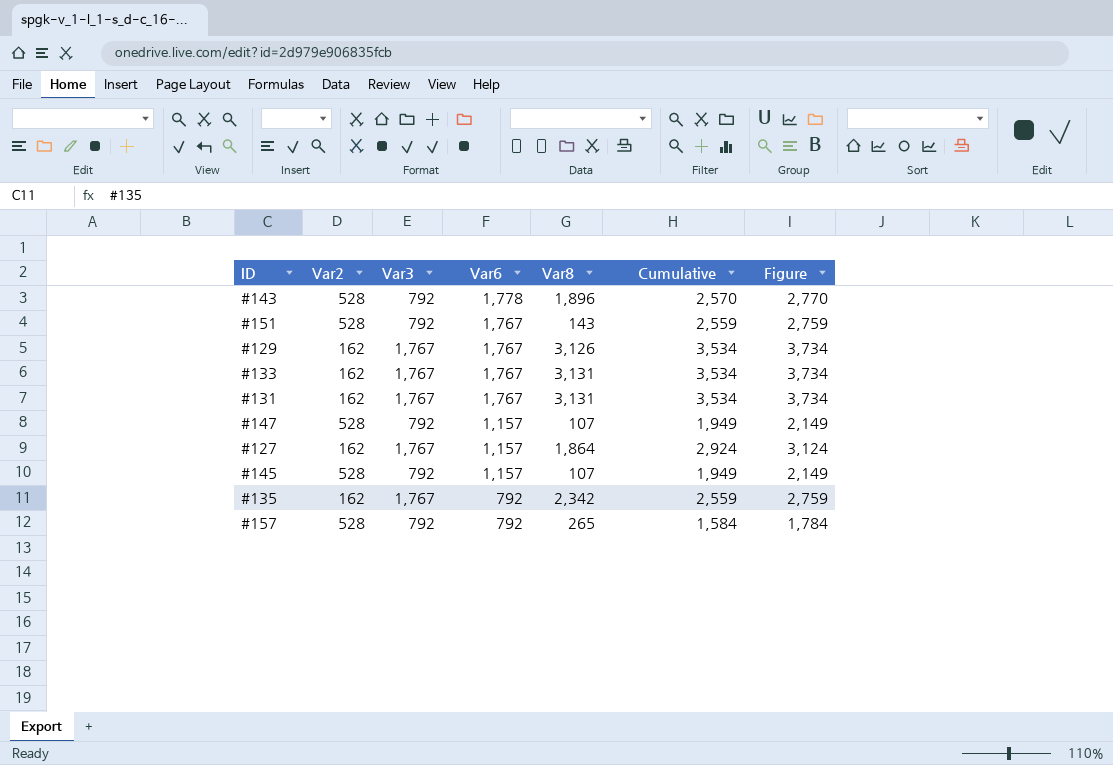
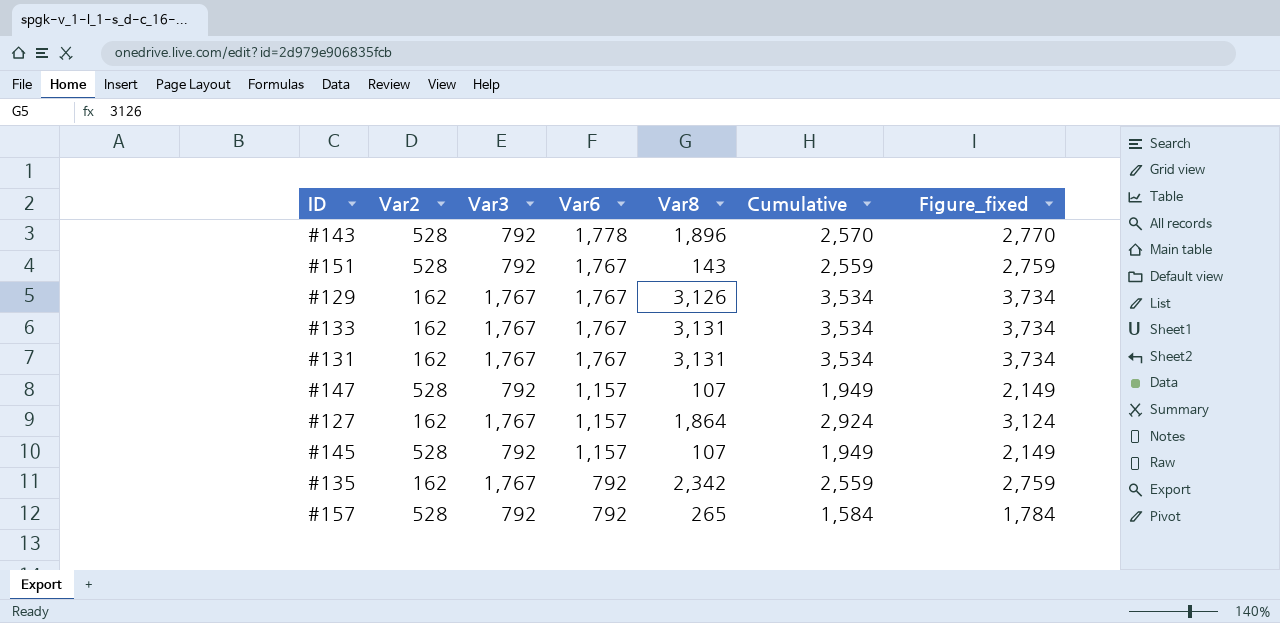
column name: Figure -> Figure_fixed

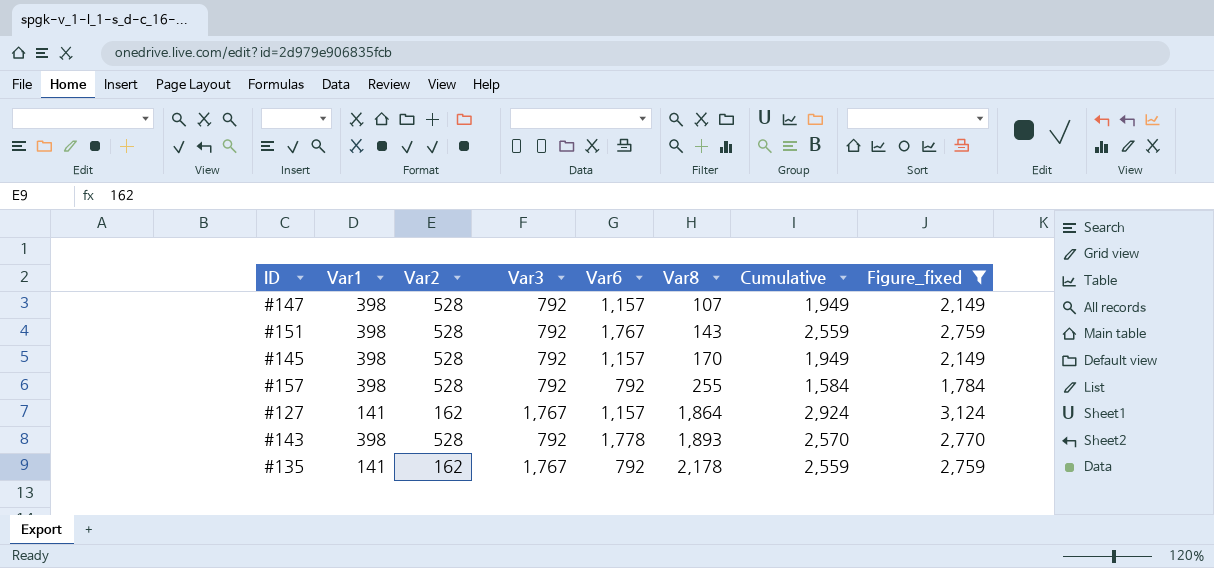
filter: none -> Figure_fixed != 3,734
row order: Var6 descending -> Var8 ascending
column Var1 | position: none -> 2
#145 | Var8: 107 -> 170
#157 | Var8: 265 -> 255
#143 | Var8: 1,896 -> 1,893
#135 | Var8: 2,342 -> 2,178

